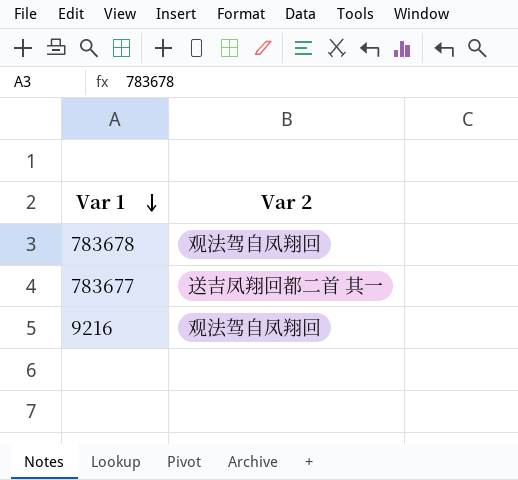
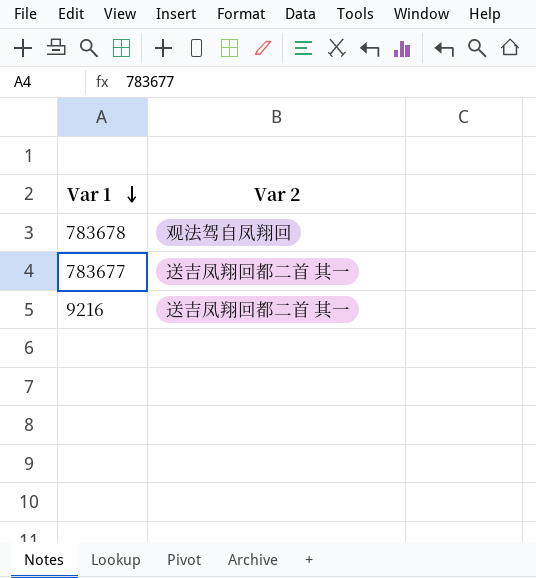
9216 | Var 2: 观法驾自凤翔回 -> 送吉凤翔回都二首 其一

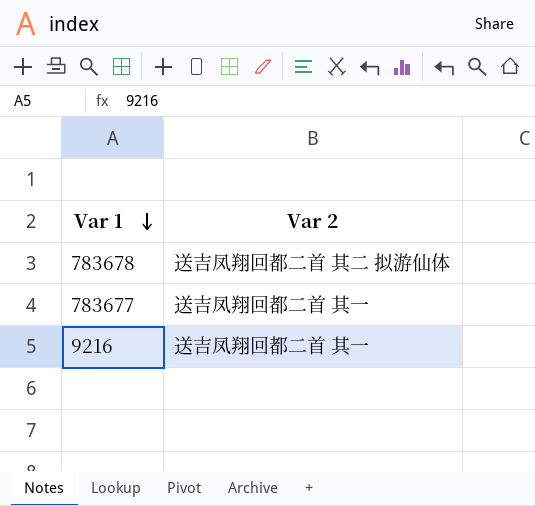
783678 | Var 2: 观法驾自凤翔回 -> 送吉凤翔回都二首 其二 拟游仙体

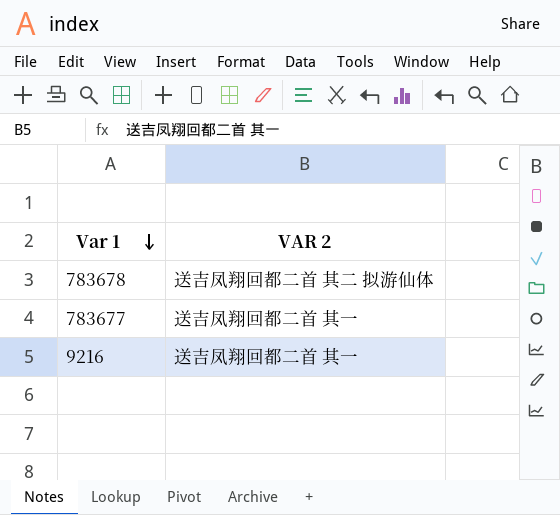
column name: Var 2 -> VAR 2

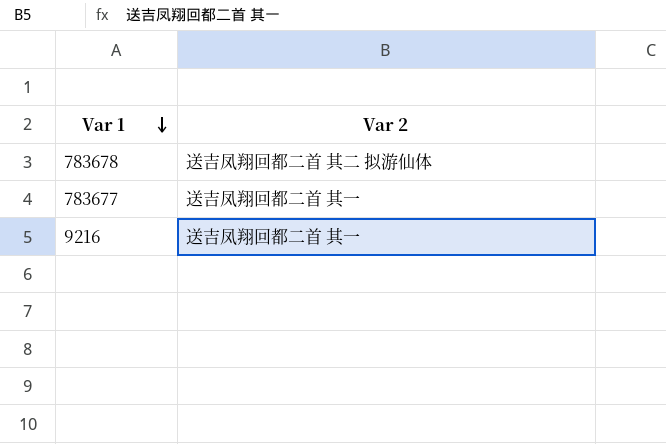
column name: VAR 2 -> Var 2

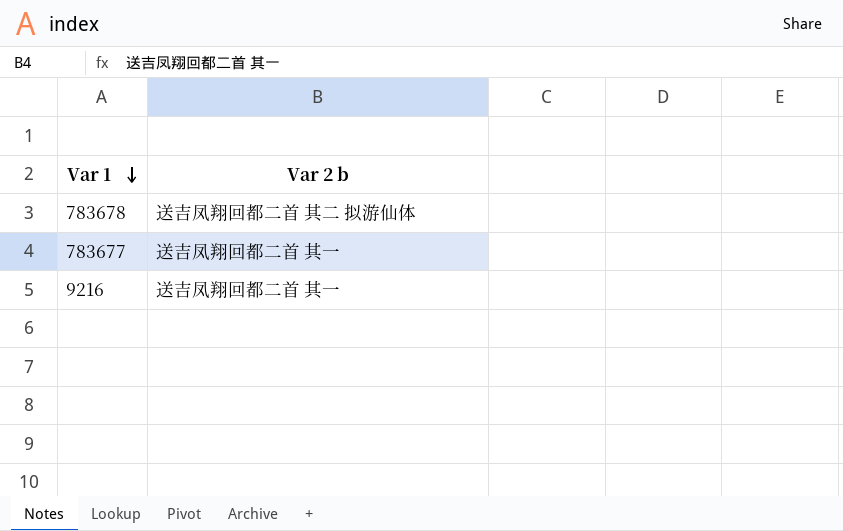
column name: Var 2 -> Var 2 b

